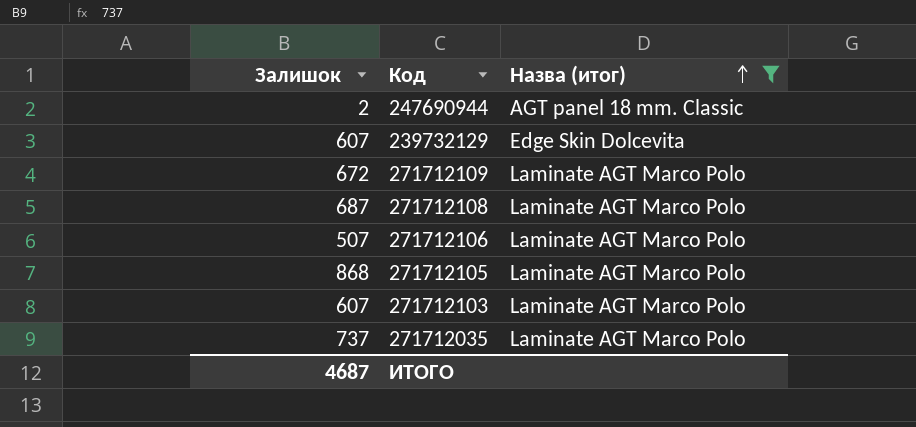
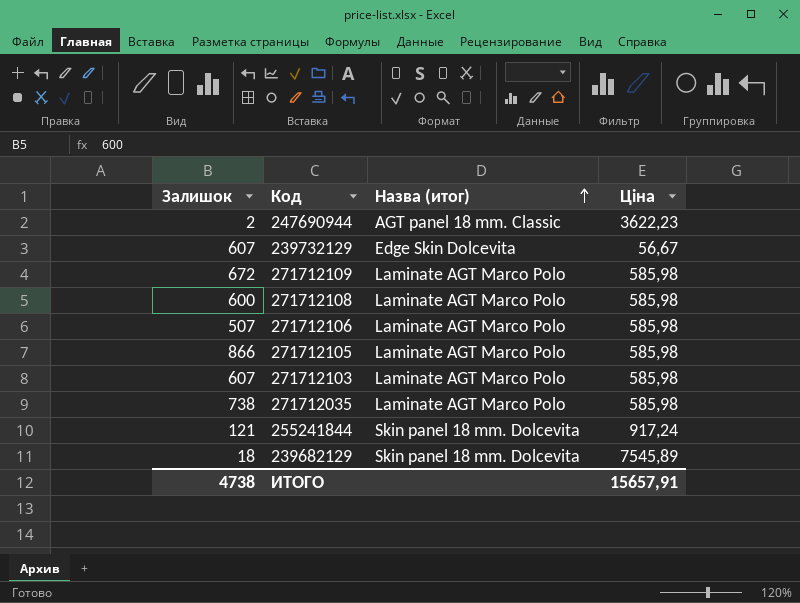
filter: Назва (итог) != Skin panel 18 mm. Dolcevita -> none
column Ціна | position: none -> 4
271712108 | Залишок: 687 -> 600
271712105 | Залишок: 868 -> 866
271712035 | Залишок: 737 -> 738
ИТОГО | Залишок: 4687 -> 4738

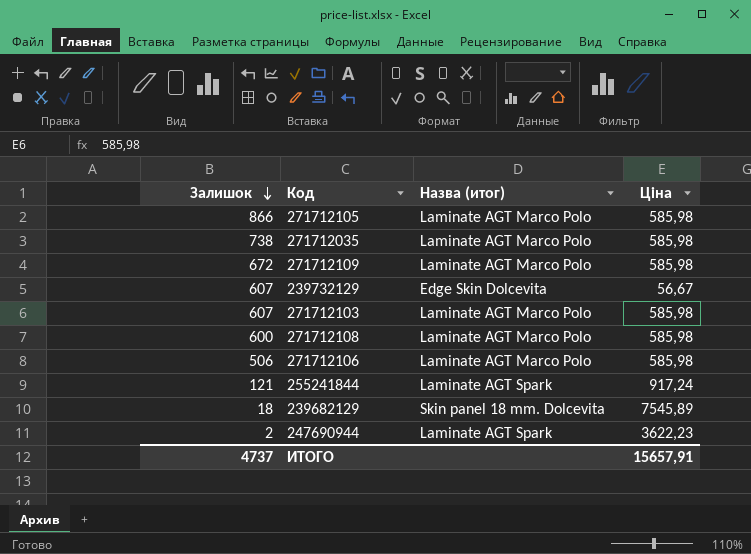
row order: Назва (итог) ascending -> Залишок descending
271712106 | Залишок: 507 -> 506
255241844 | Назва (итог): Skin panel 18 mm. Dolcevita -> Laminate AGT Spark
247690944 | Назва (итог): AGT panel 18 mm. Classic -> Laminate AGT Spark
ИТОГО | Залишок: 4738 -> 4737

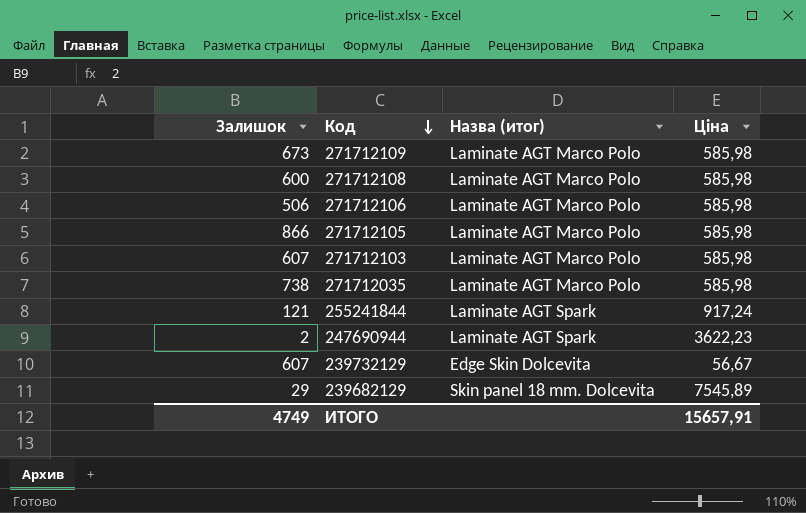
row order: Залишок descending -> Код descending
271712109 | Залишок: 672 -> 673
239682129 | Залишок: 18 -> 29
ИТОГО | Залишок: 4737 -> 4749

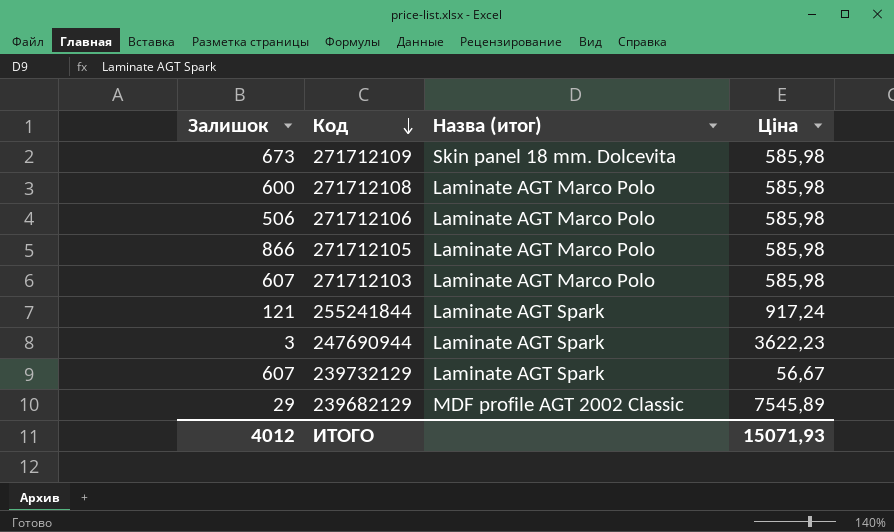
row 271712035: 738 | Laminate AGT Marco Polo | 585,98 -> none
271712109 | Назва (итог): Laminate AGT Marco Polo -> Skin panel 18 mm. Dolcevita
247690944 | Залишок: 2 -> 3
239732129 | Назва (итог): Edge Skin Dolcevita -> Laminate AGT Spark
239682129 | Назва (итог): Skin panel 18 mm. Dolcevita -> MDF profile AGT 2002 Classic
ИТОГО | Залишок: 4749 -> 4012
ИТОГО | Ціна: 15657,91 -> 15071,93

